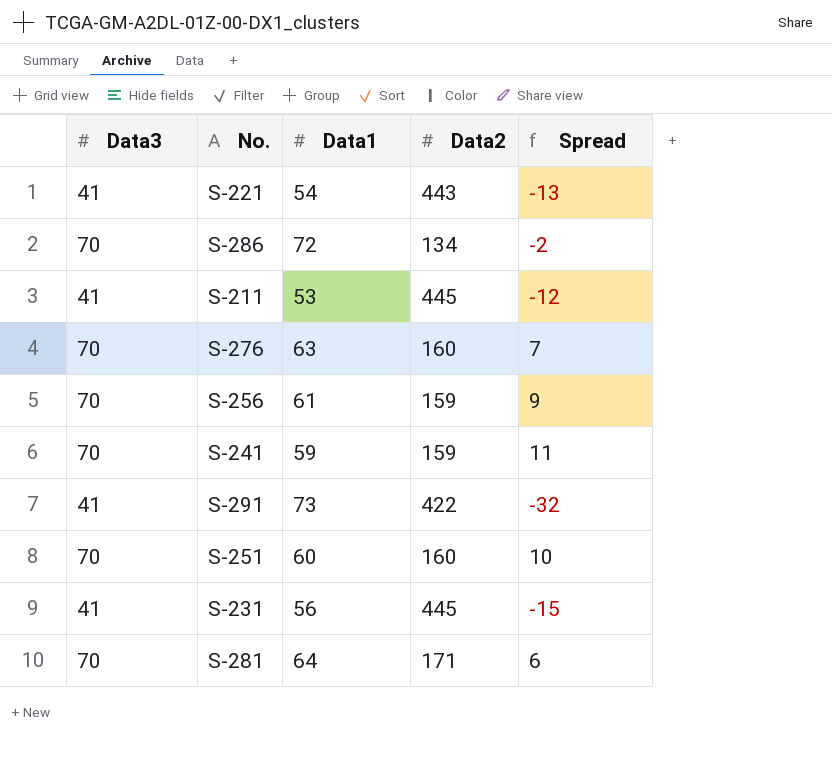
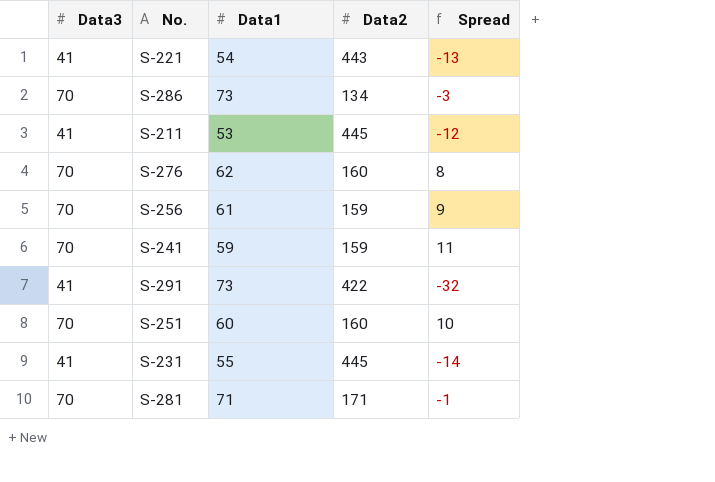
S-286 | Data1: 72 -> 73
S-286 | Spread: -2 -> -3
S-276 | Data1: 63 -> 62
S-276 | Spread: 7 -> 8
S-231 | Data1: 56 -> 55
S-231 | Spread: -15 -> -14
S-281 | Data1: 64 -> 71
S-281 | Spread: 6 -> -1

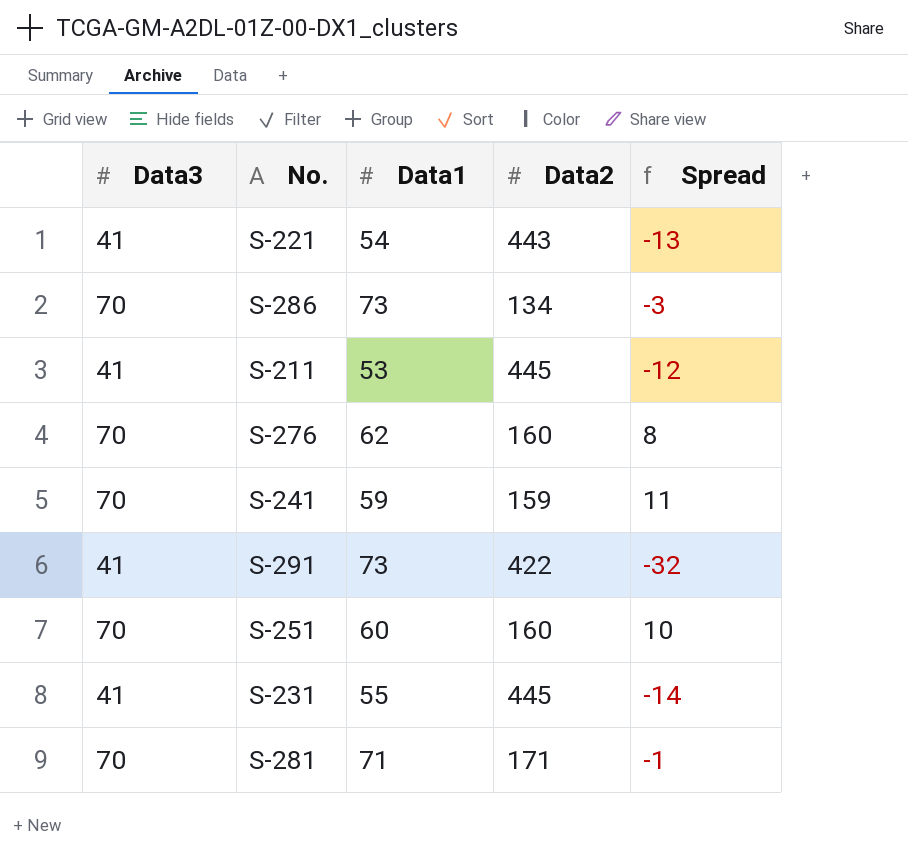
row S-256: 70 | 61 | 159 | 9 -> none

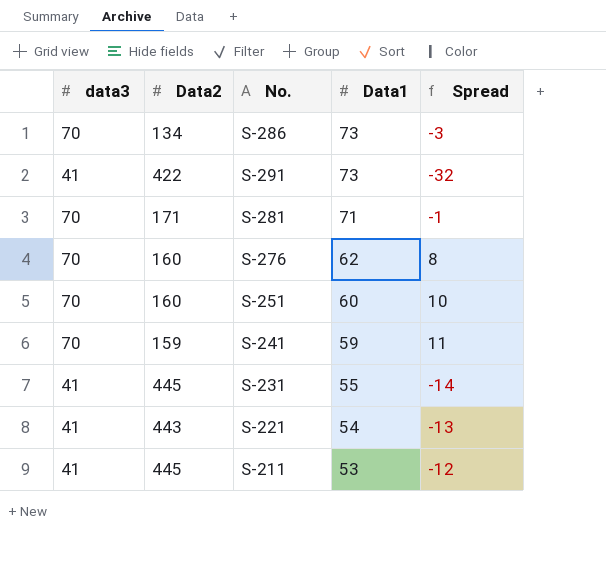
row order: none -> Data1 descending
column name: Data3 -> data3
column Data2 | position: 4 -> 2

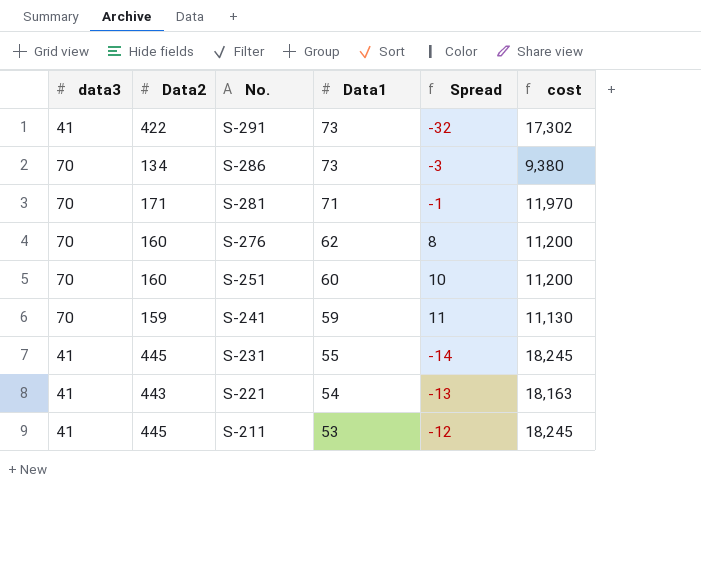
row order: Data1 descending -> No. descending
column cost | formula: none -> [data3] * [Data2]

